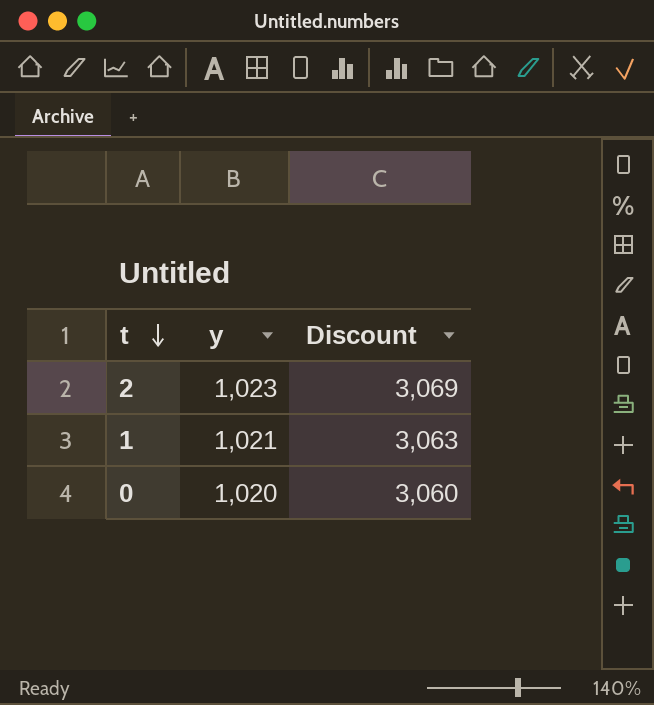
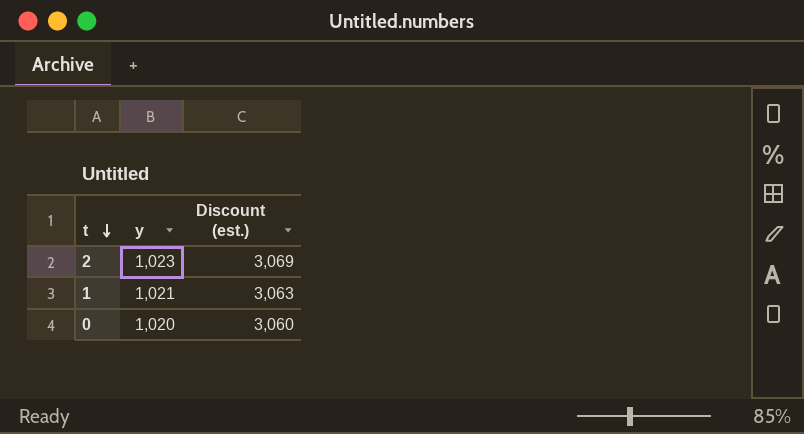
column name: Discount -> Discount (est.)

